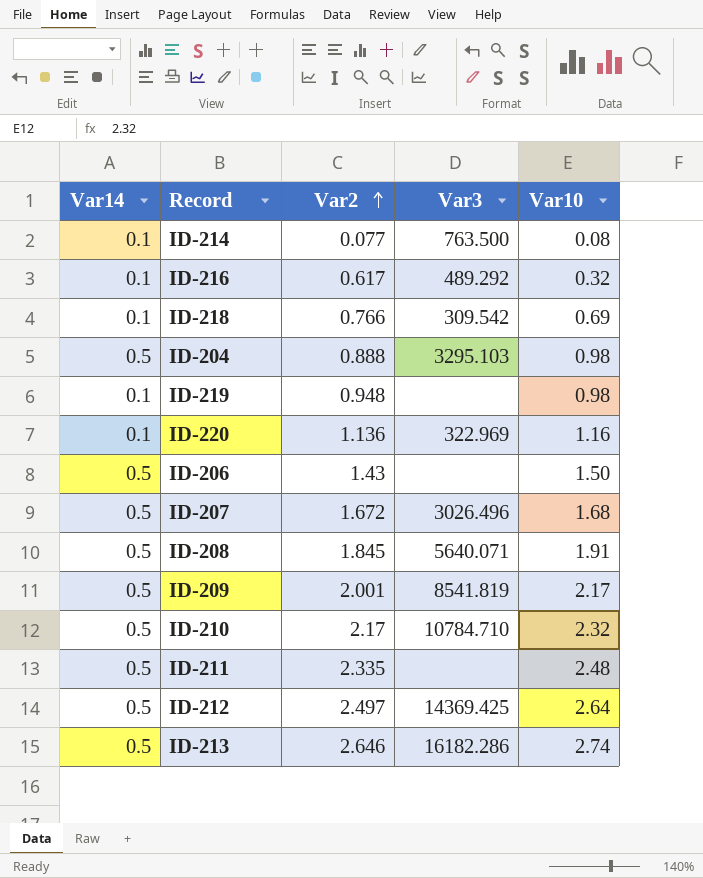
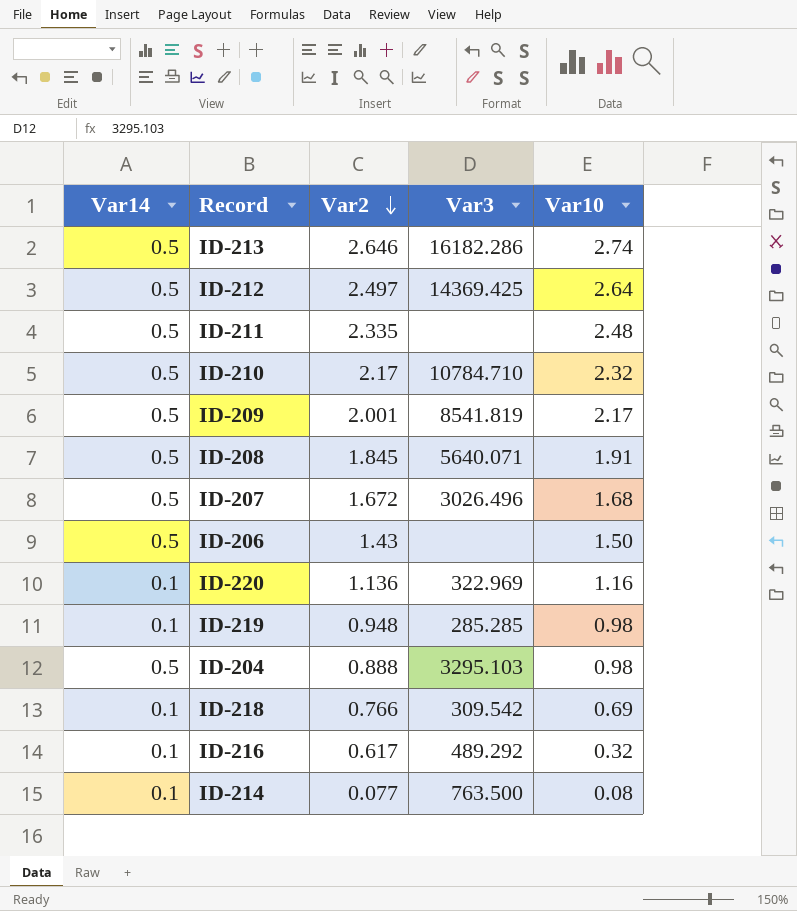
row order: Var2 ascending -> Var2 descending
ID-219 | Var3: none -> 285.285

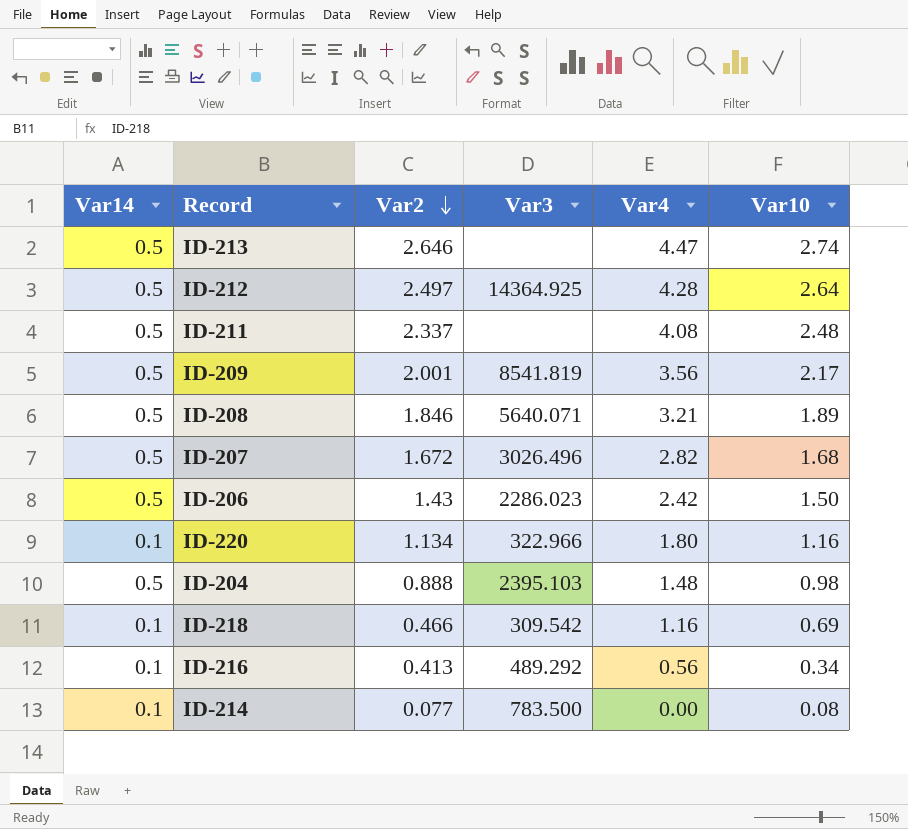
column Var4 | position: none -> 5
row ID-210: 0.5 | 2.17 | 10784.710 | 2.32 -> none
row ID-219: 0.1 | 0.948 | 285.285 | 0.98 -> none
ID-213 | Var3: 16182.286 -> none
ID-212 | Var3: 14369.425 -> 14364.925
ID-211 | Var2: 2.335 -> 2.337
ID-208 | Var2: 1.845 -> 1.846
ID-208 | Var10: 1.91 -> 1.89
ID-206 | Var3: none -> 2286.023
ID-220 | Var2: 1.136 -> 1.134
ID-220 | Var3: 322.969 -> 322.966
ID-204 | Var3: 3295.103 -> 2395.103
ID-218 | Var2: 0.766 -> 0.466
ID-216 | Var2: 0.617 -> 0.413
ID-216 | Var10: 0.32 -> 0.34
ID-214 | Var3: 763.500 -> 783.500

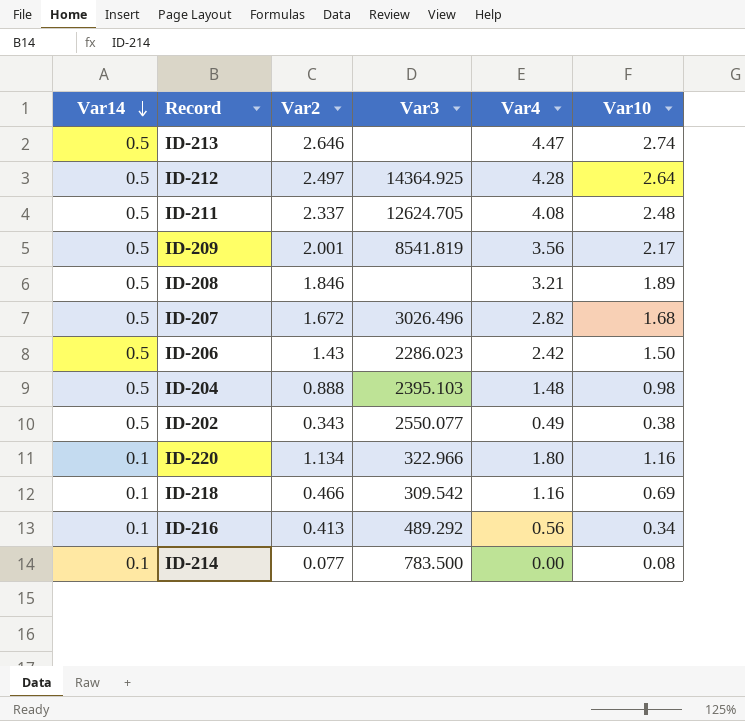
row order: Var2 descending -> Var14 descending
ID-211 | Var3: none -> 12624.705
ID-208 | Var3: 5640.071 -> none
row ID-202: none -> 0.5 | 0.343 | 2550.077 | 0.49 | 0.38

